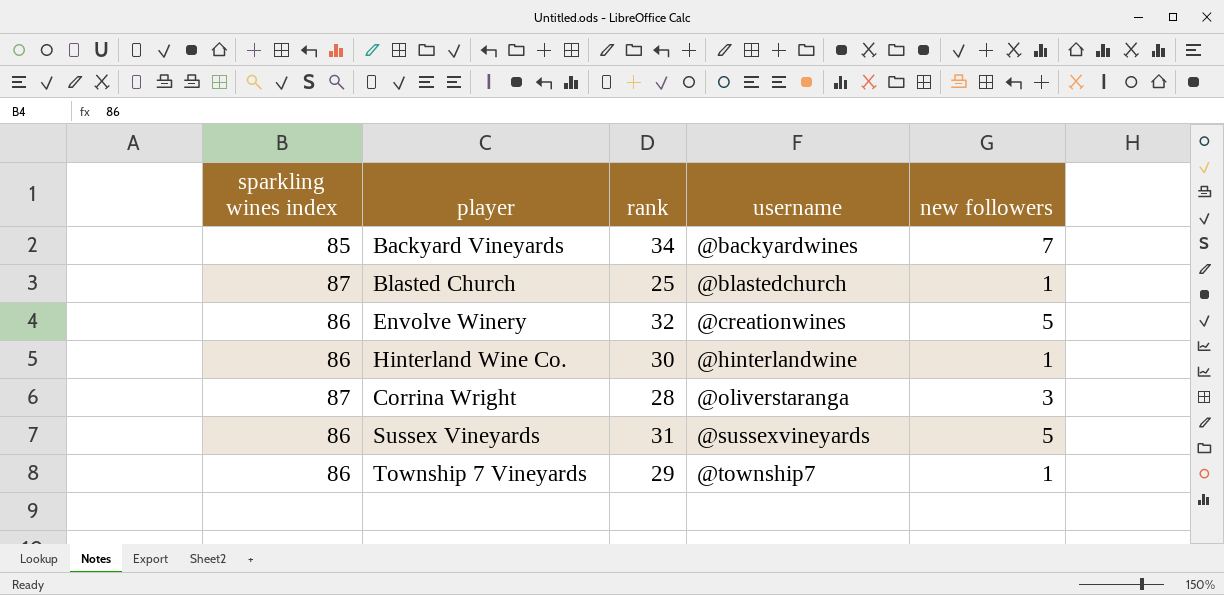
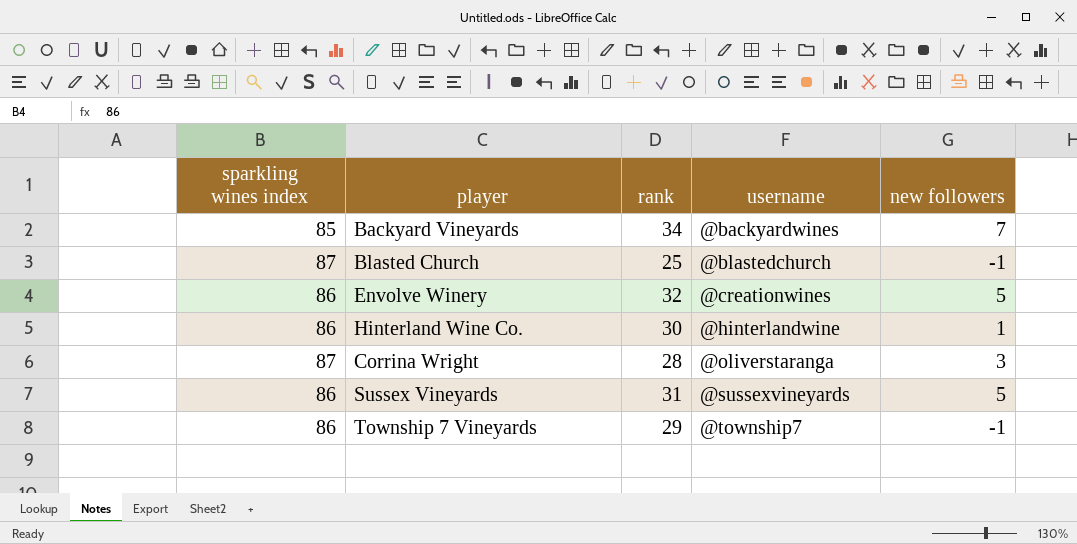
Blasted Church | new followers: 1 -> -1
Township 7 Vineyards | new followers: 1 -> -1

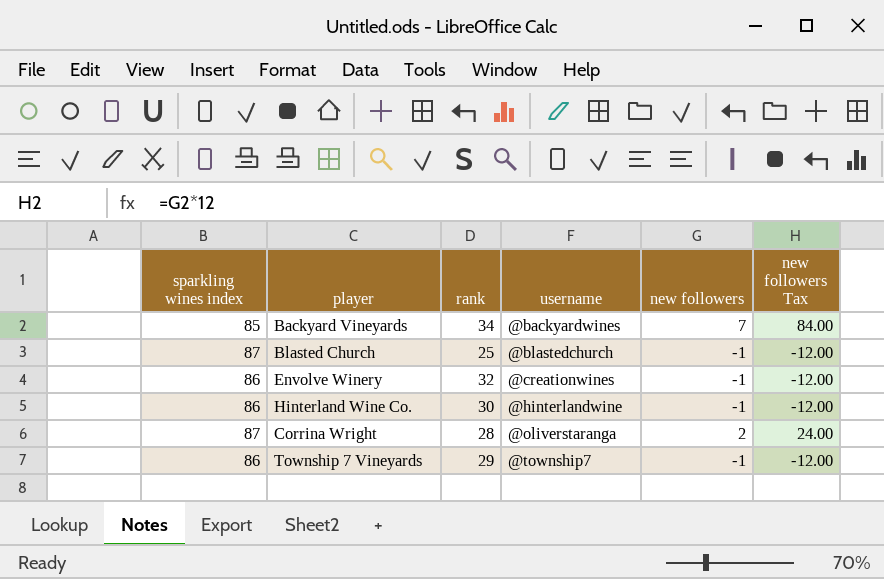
column new followers Tax | formula: none -> [new followers] * 12
row Sussex Vineyards: 86 | 31 | @sussexvineyards | 5 -> none
Envolve Winery | new followers: 5 -> -1
Hinterland Wine Co. | new followers: 1 -> -1
Corrina Wright | new followers: 3 -> 2

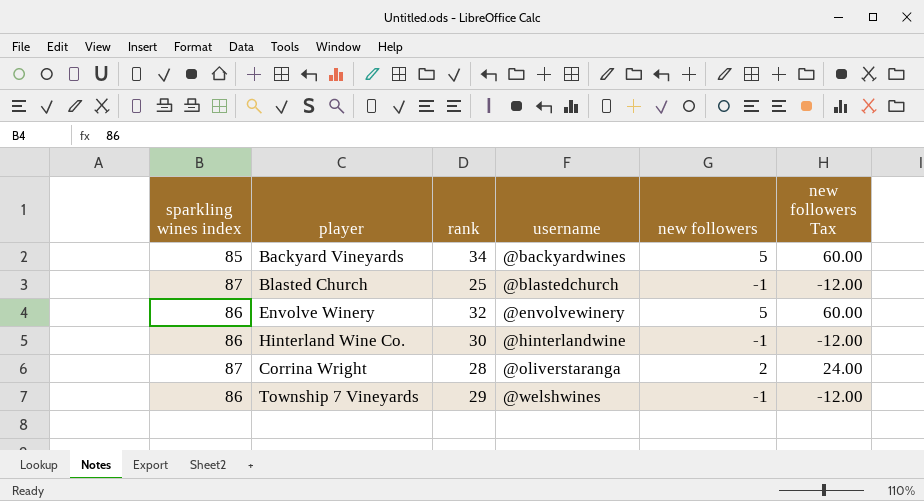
Backyard Vineyards | new followers: 7 -> 5
Backyard Vineyards | new followers Tax: 84.00 -> 60.00
Envolve Winery | username: @creationwines -> @envolvewinery
Envolve Winery | new followers: -1 -> 5
Envolve Winery | new followers Tax: -12.00 -> 60.00
Township 7 Vineyards | username: @township7 -> @welshwines

